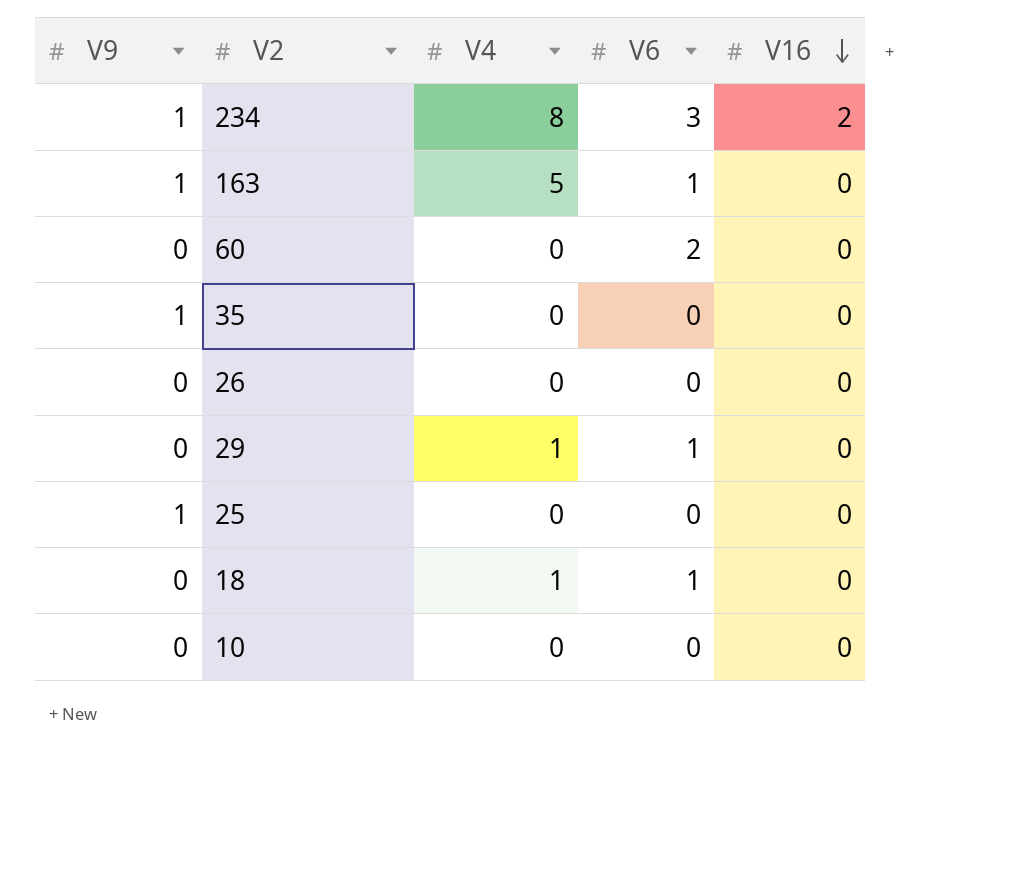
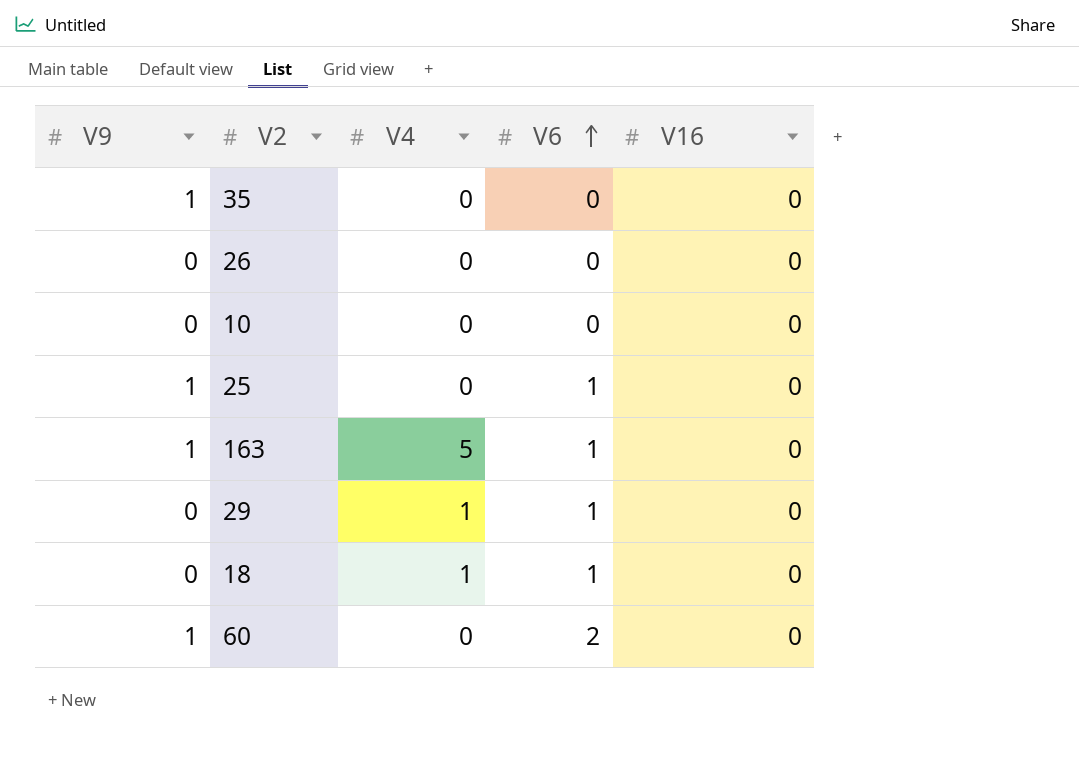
row order: V16 descending -> V6 ascending
row 234: 1 | 8 | 3 | 2 -> none
25 | V6: 0 -> 1
60 | V9: 0 -> 1

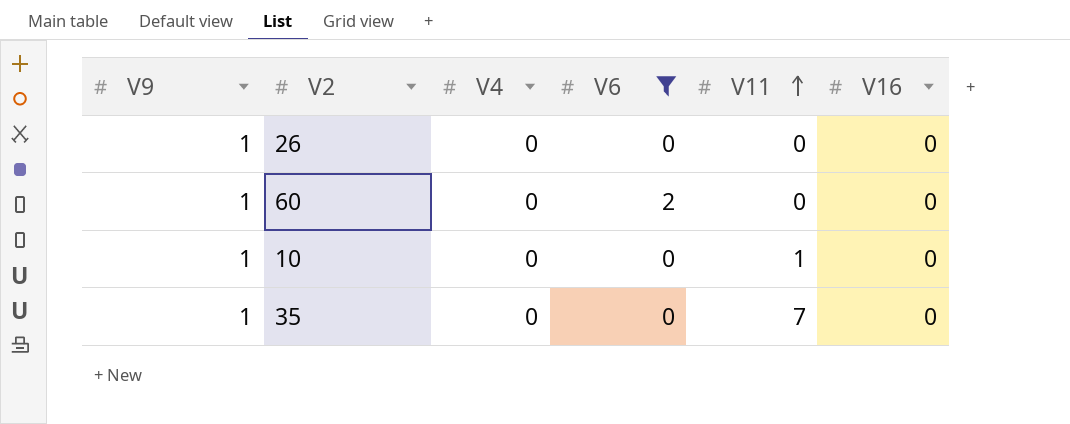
filter: none -> V6 != 1
row order: V6 ascending -> V11 ascending
column V11 | position: none -> 5
26 | V9: 0 -> 1
10 | V9: 0 -> 1

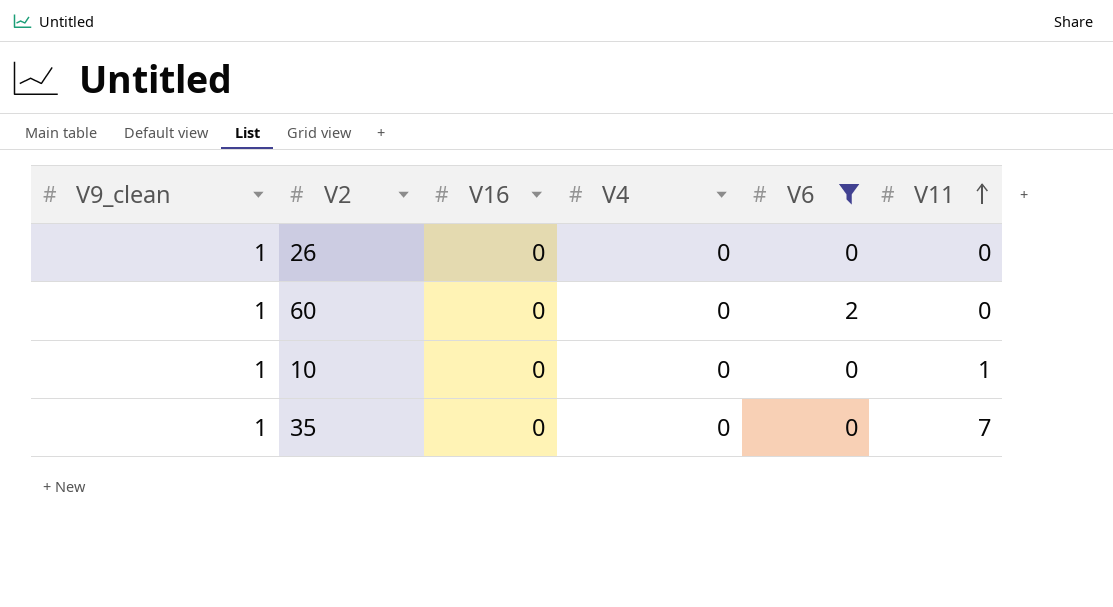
column name: V9 -> V9_clean
column V16 | position: 6 -> 3

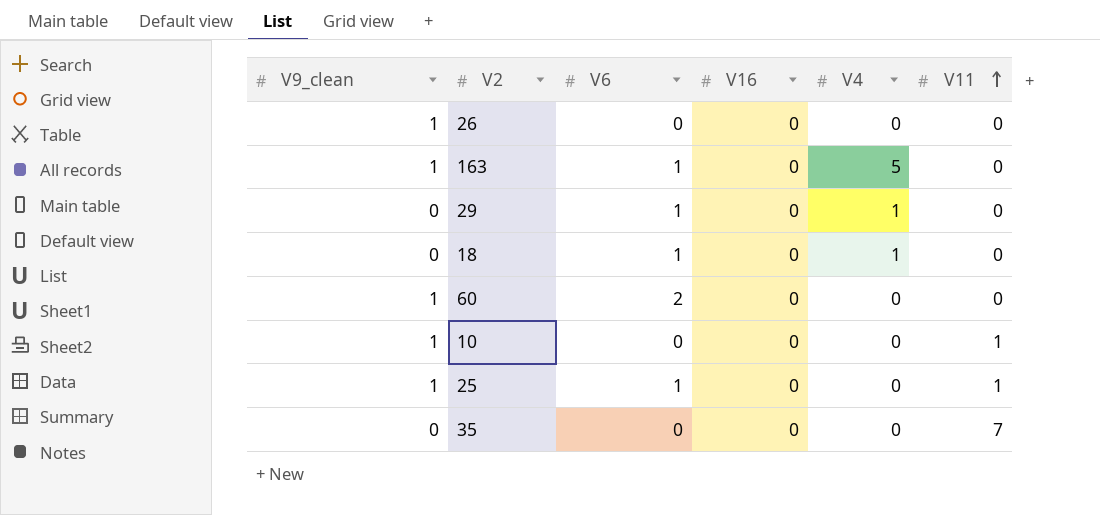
filter: V6 != 1 -> none
column V6 | position: 5 -> 3
35 | V9_clean: 1 -> 0

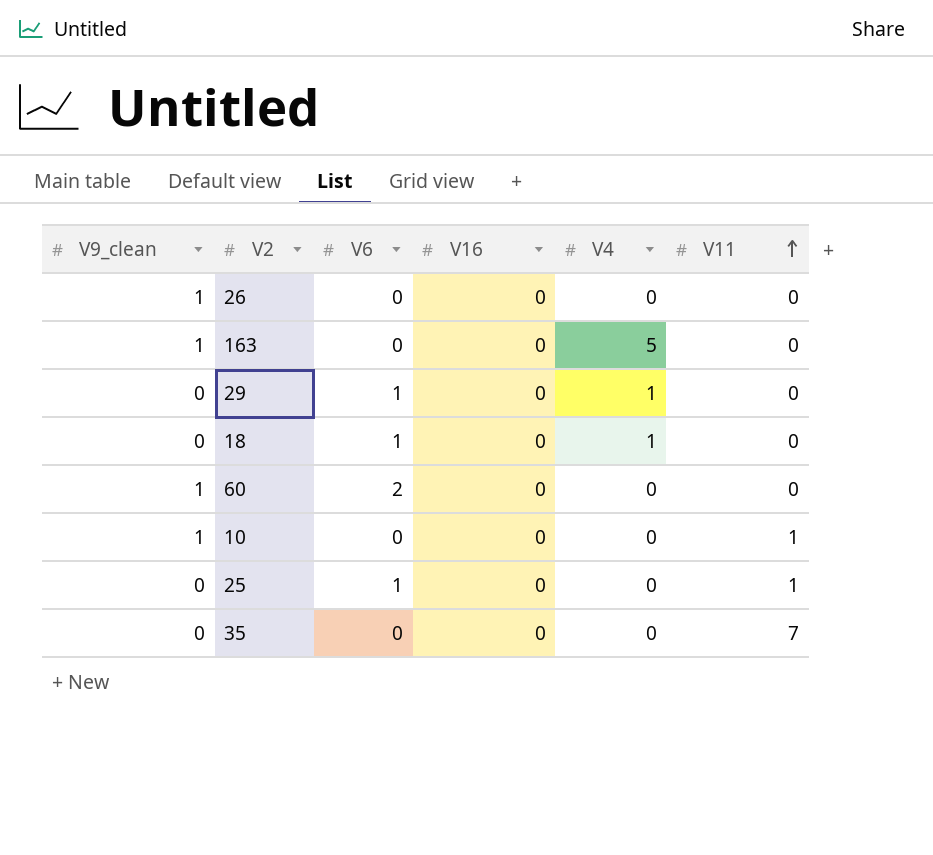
163 | V6: 1 -> 0
25 | V9_clean: 1 -> 0

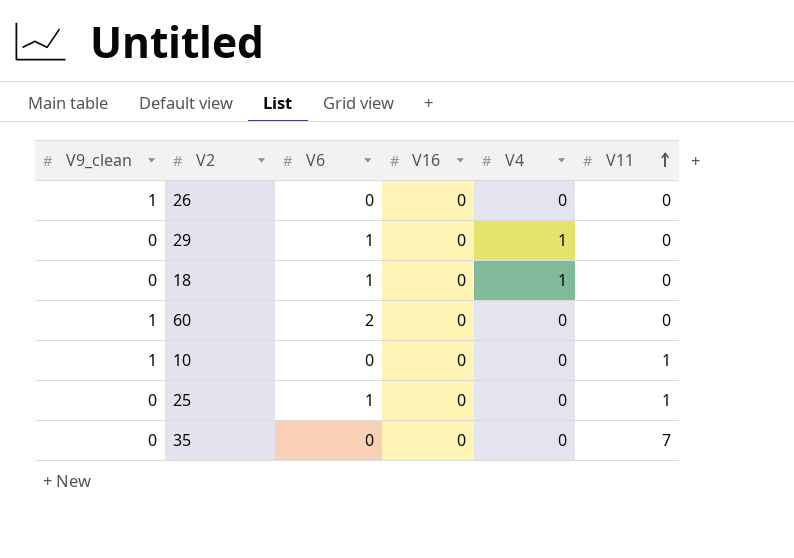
row 163: 1 | 0 | 0 | 5 | 0 -> none

